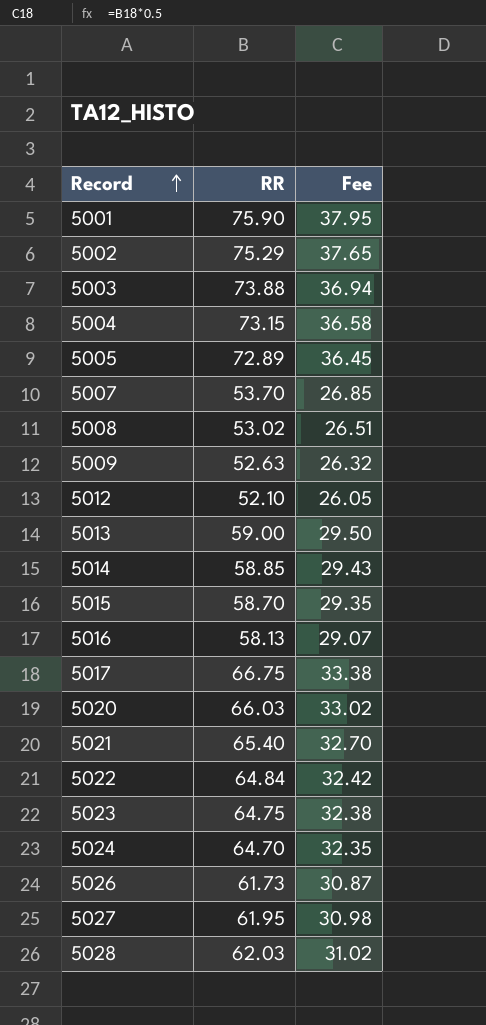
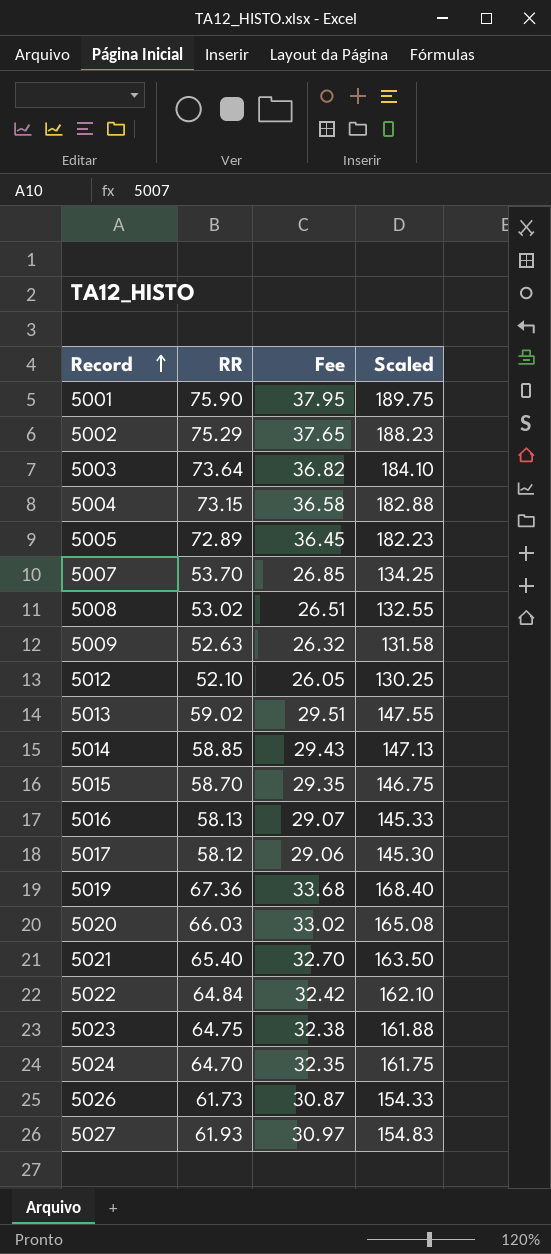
column Scaled | formula: none -> [RR] * 2.5
row 5028: 62.03 | 31.02 -> none
5003 | RR: 73.88 -> 73.64
5003 | Fee: 36.94 -> 36.82
5013 | RR: 59.00 -> 59.02
5013 | Fee: 29.50 -> 29.51
5017 | RR: 66.75 -> 58.12
5017 | Fee: 33.38 -> 29.06
row 5019: none -> 67.36 | 33.68 | 168.40
5027 | RR: 61.95 -> 61.93
5027 | Fee: 30.98 -> 30.97

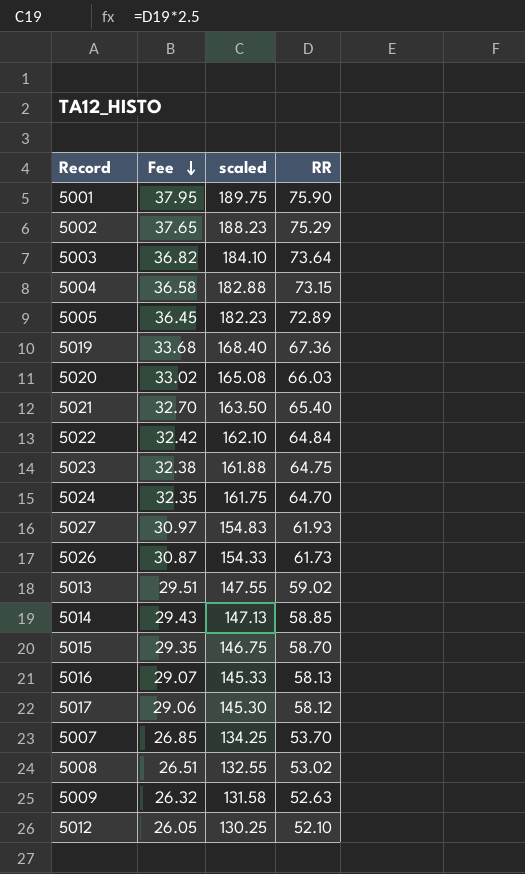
row order: Record ascending -> Fee descending
column name: Scaled -> scaled
column RR | position: 2 -> 4

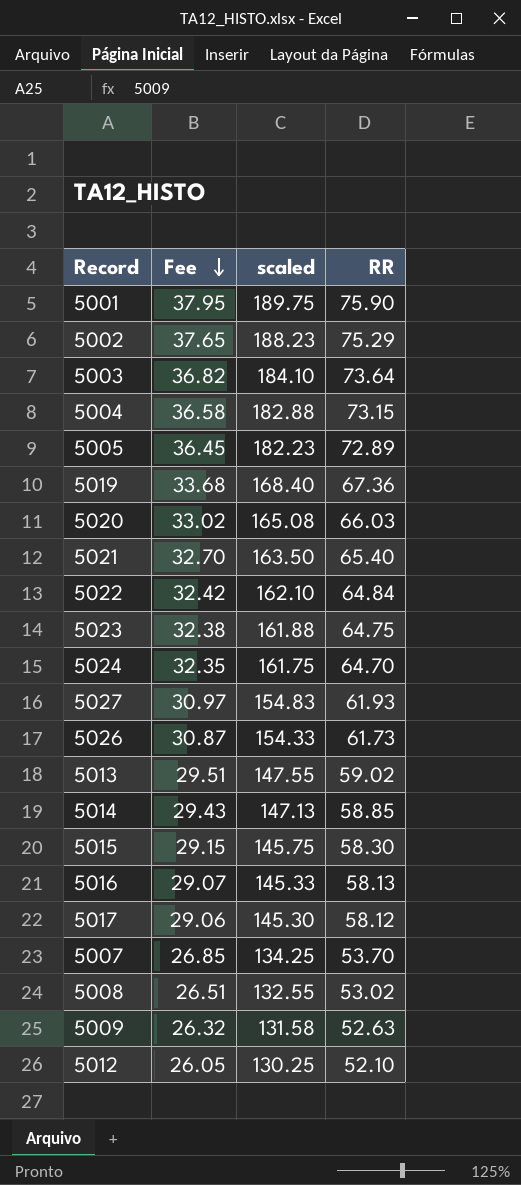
5015 | Fee: 29.35 -> 29.15
5015 | scaled: 146.75 -> 145.75
5015 | RR: 58.70 -> 58.30

